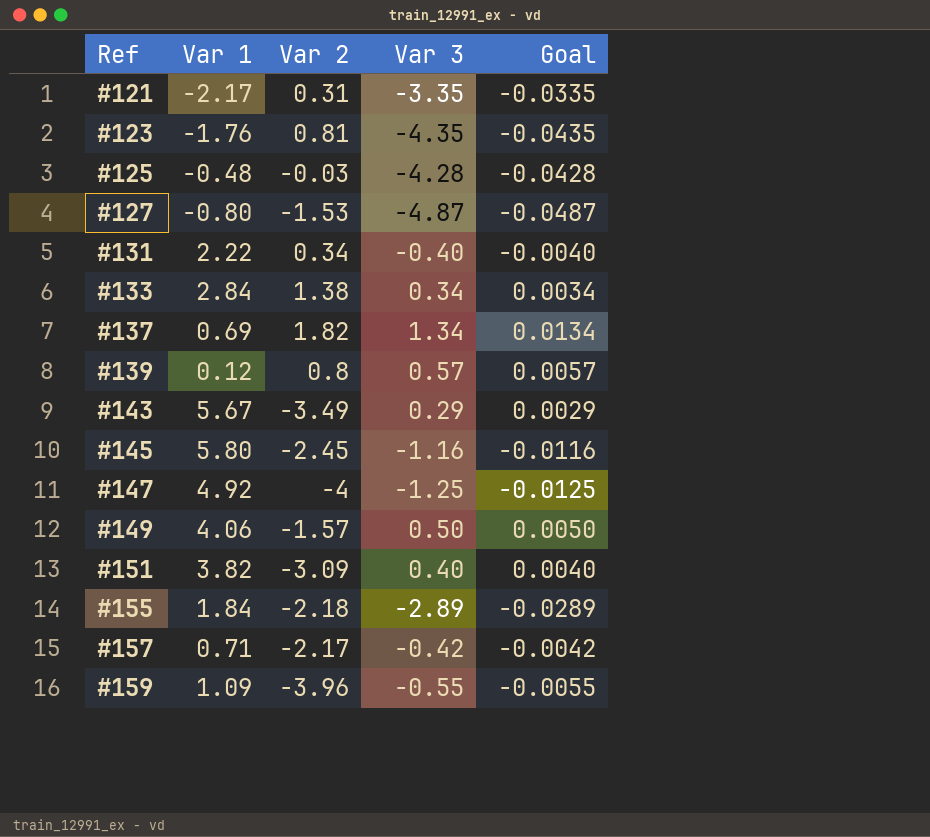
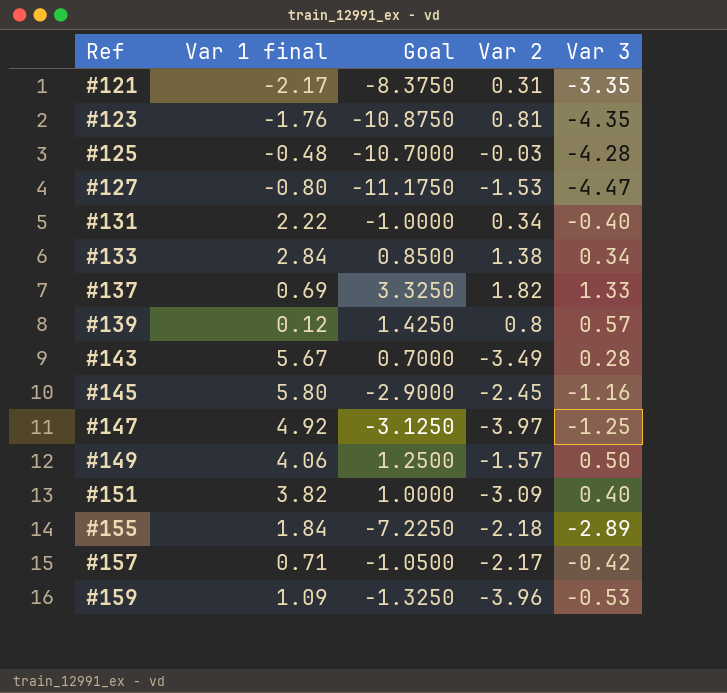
column name: Var 1 -> Var 1 final
column Goal | formula: [Var 3] * 0.01 -> [Var 3] * 2.5
column Goal | position: 5 -> 3
#127 | Var 3: -4.87 -> -4.47
#137 | Var 3: 1.34 -> 1.33
#143 | Var 3: 0.29 -> 0.28
#147 | Var 2: -4 -> -3.97
#159 | Var 3: -0.55 -> -0.53

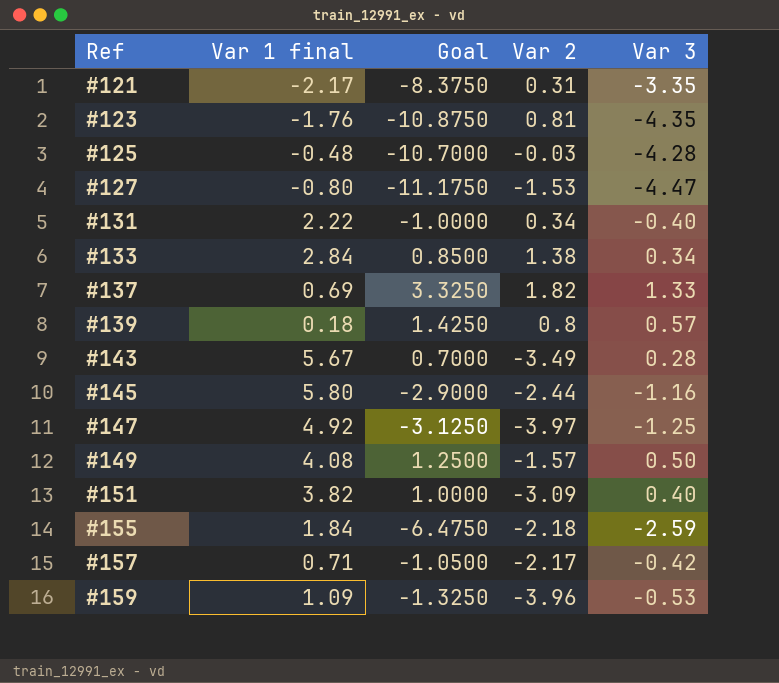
#139 | Var 1 final: 0.12 -> 0.18
#145 | Var 2: -2.45 -> -2.44
#149 | Var 1 final: 4.06 -> 4.08
#155 | Goal: -7.2250 -> -6.4750
#155 | Var 3: -2.89 -> -2.59

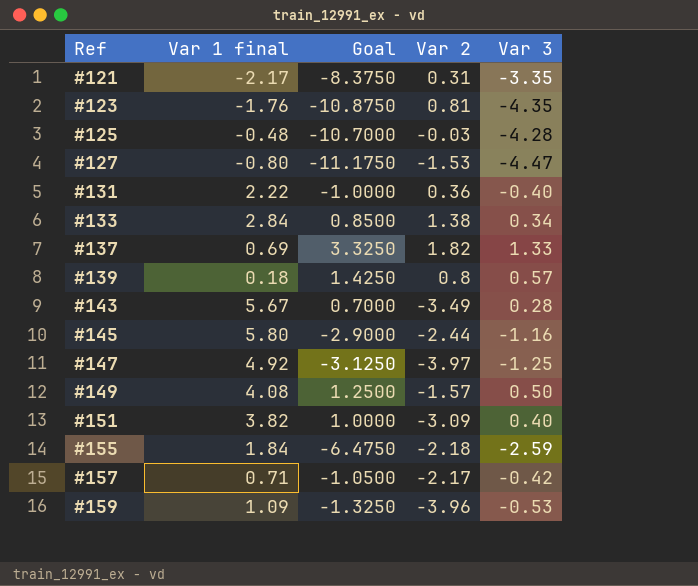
#131 | Var 2: 0.34 -> 0.36

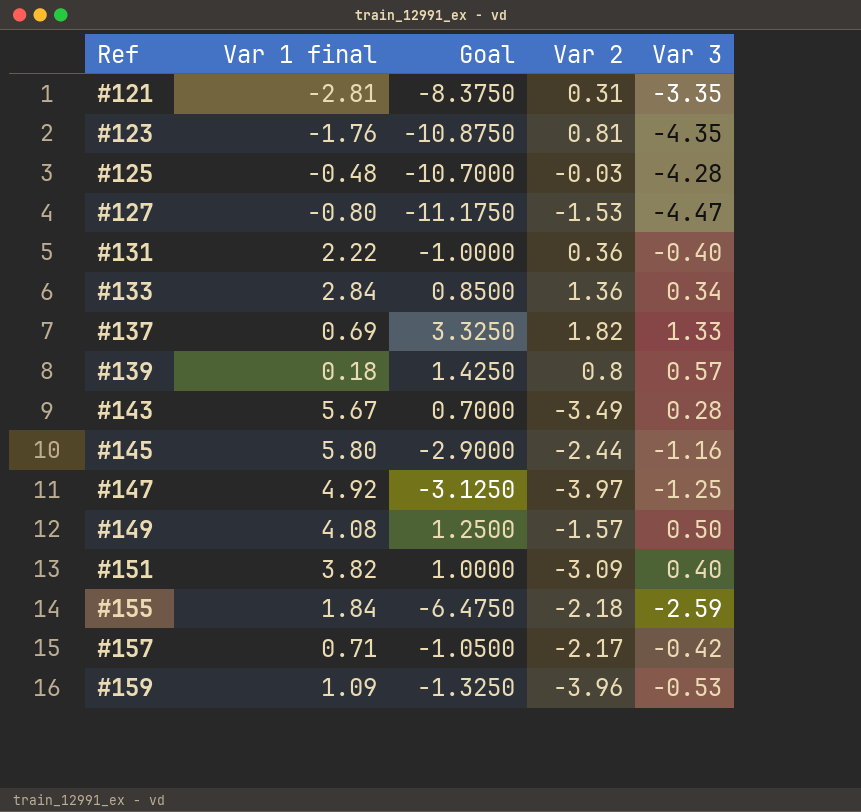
#121 | Var 1 final: -2.17 -> -2.81
#133 | Var 2: 1.38 -> 1.36

